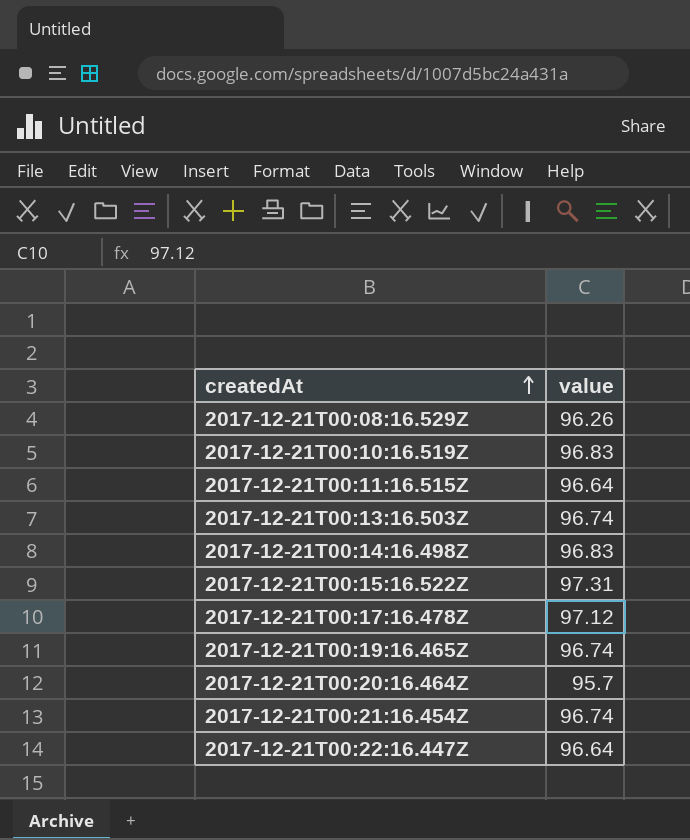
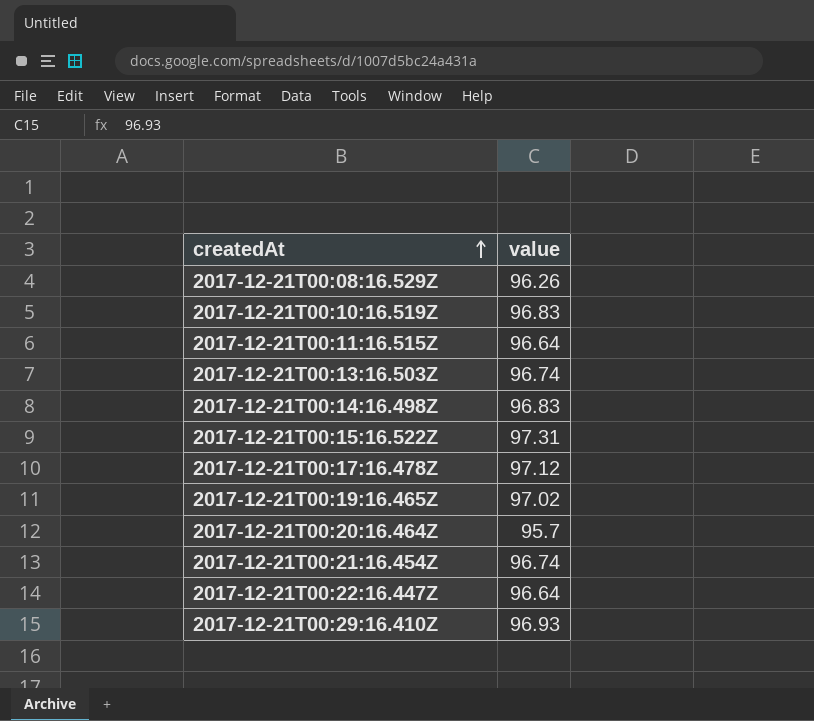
2017-12-21T00:19:16.465Z | value: 96.74 -> 97.02
row 2017-12-21T00:29:16.410Z: none -> 96.93

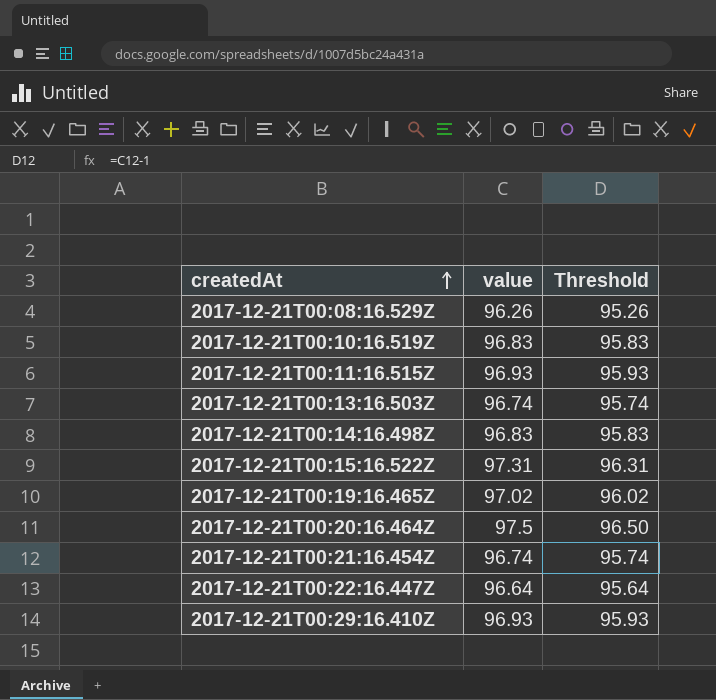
column Threshold | formula: none -> [value] - 1
row 2017-12-21T00:17:16.478Z: 97.12 -> none
2017-12-21T00:11:16.515Z | value: 96.64 -> 96.93
2017-12-21T00:20:16.464Z | value: 95.7 -> 97.5

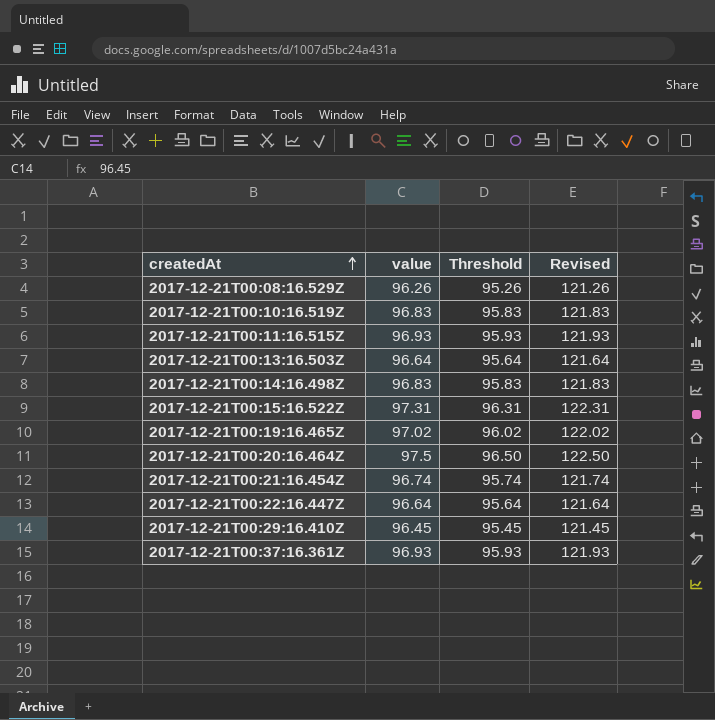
column Revised | formula: none -> [value] + 25
2017-12-21T00:13:16.503Z | value: 96.74 -> 96.64
2017-12-21T00:13:16.503Z | Threshold: 95.74 -> 95.64
2017-12-21T00:29:16.410Z | value: 96.93 -> 96.45
2017-12-21T00:29:16.410Z | Threshold: 95.93 -> 95.45
row 2017-12-21T00:37:16.361Z: none -> 96.93 | 95.93 | 121.93

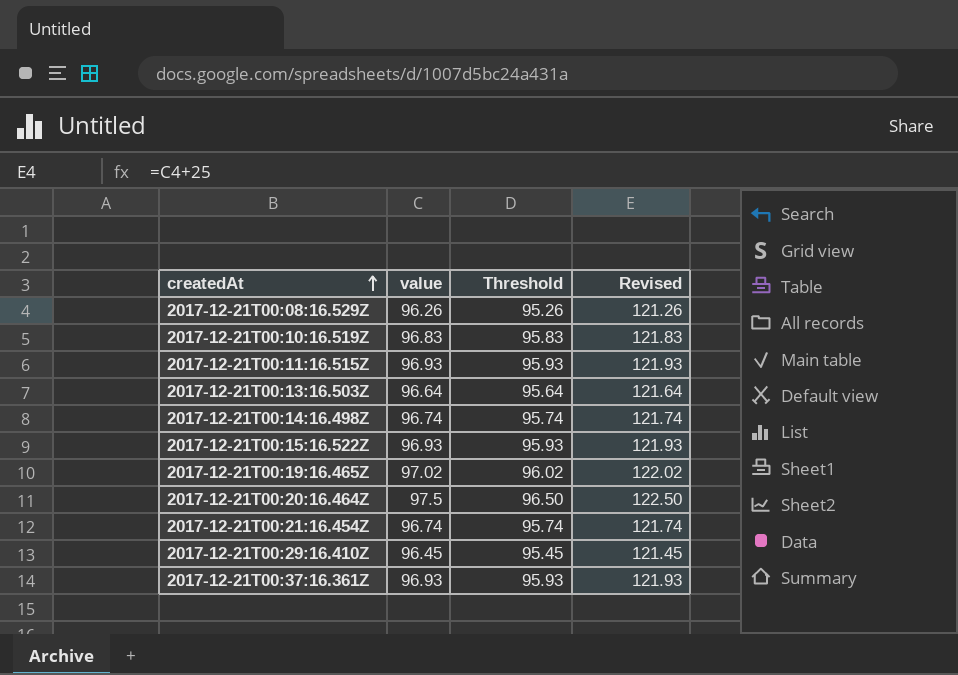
row 2017-12-21T00:22:16.447Z: 96.64 | 95.64 | 121.64 -> none
2017-12-21T00:14:16.498Z | value: 96.83 -> 96.74
2017-12-21T00:14:16.498Z | Threshold: 95.83 -> 95.74
2017-12-21T00:14:16.498Z | Revised: 121.83 -> 121.74
2017-12-21T00:15:16.522Z | value: 97.31 -> 96.93
2017-12-21T00:15:16.522Z | Threshold: 96.31 -> 95.93
2017-12-21T00:15:16.522Z | Revised: 122.31 -> 121.93

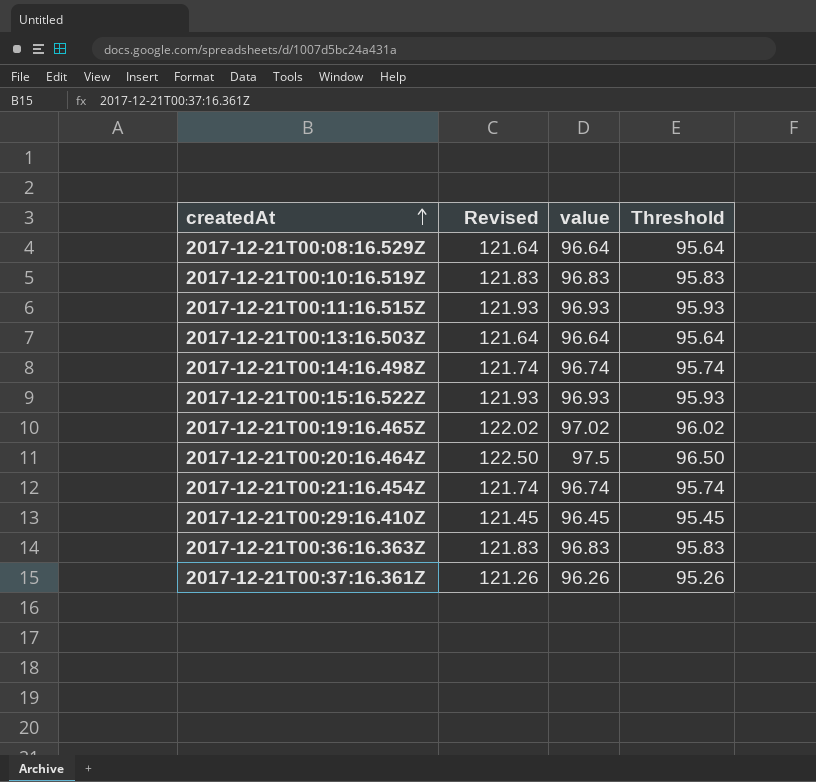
column Revised | position: 4 -> 2
2017-12-21T00:08:16.529Z | Revised: 121.26 -> 121.64
2017-12-21T00:08:16.529Z | value: 96.26 -> 96.64
2017-12-21T00:08:16.529Z | Threshold: 95.26 -> 95.64
row 2017-12-21T00:36:16.363Z: none -> 121.83 | 96.83 | 95.83
2017-12-21T00:37:16.361Z | Revised: 121.93 -> 121.26
2017-12-21T00:37:16.361Z | value: 96.93 -> 96.26
2017-12-21T00:37:16.361Z | Threshold: 95.93 -> 95.26

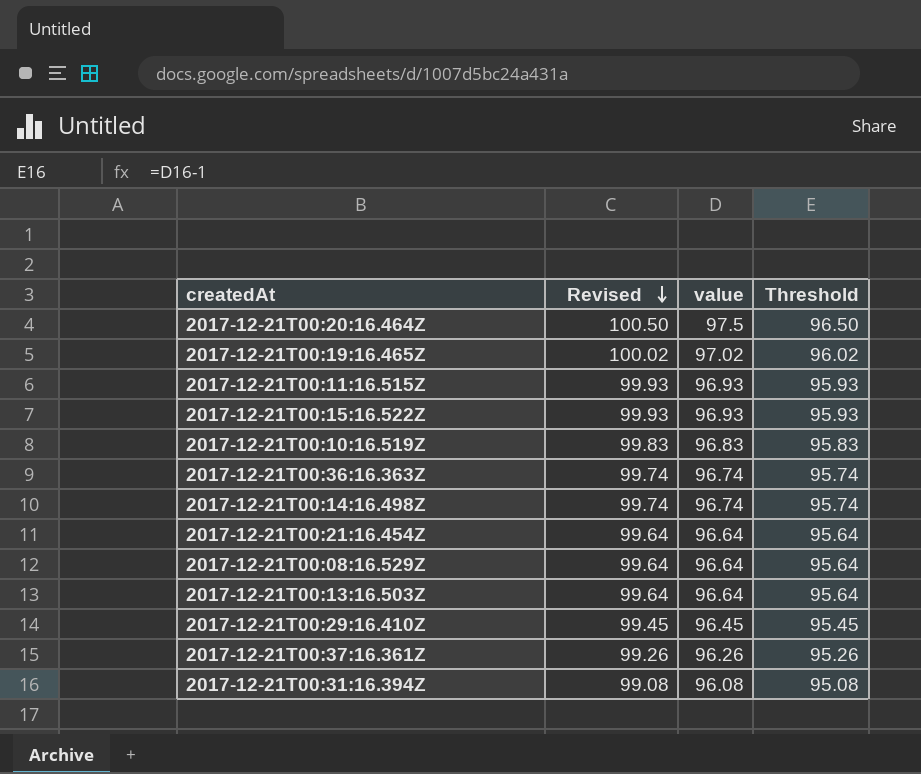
row order: createdAt ascending -> Revised descending
column Revised | formula: [value] + 25 -> [value] + 3
2017-12-21T00:36:16.363Z | value: 96.83 -> 96.74
2017-12-21T00:36:16.363Z | Threshold: 95.83 -> 95.74
2017-12-21T00:21:16.454Z | value: 96.74 -> 96.64
2017-12-21T00:21:16.454Z | Threshold: 95.74 -> 95.64
row 2017-12-21T00:31:16.394Z: none -> 99.08 | 96.08 | 95.08

